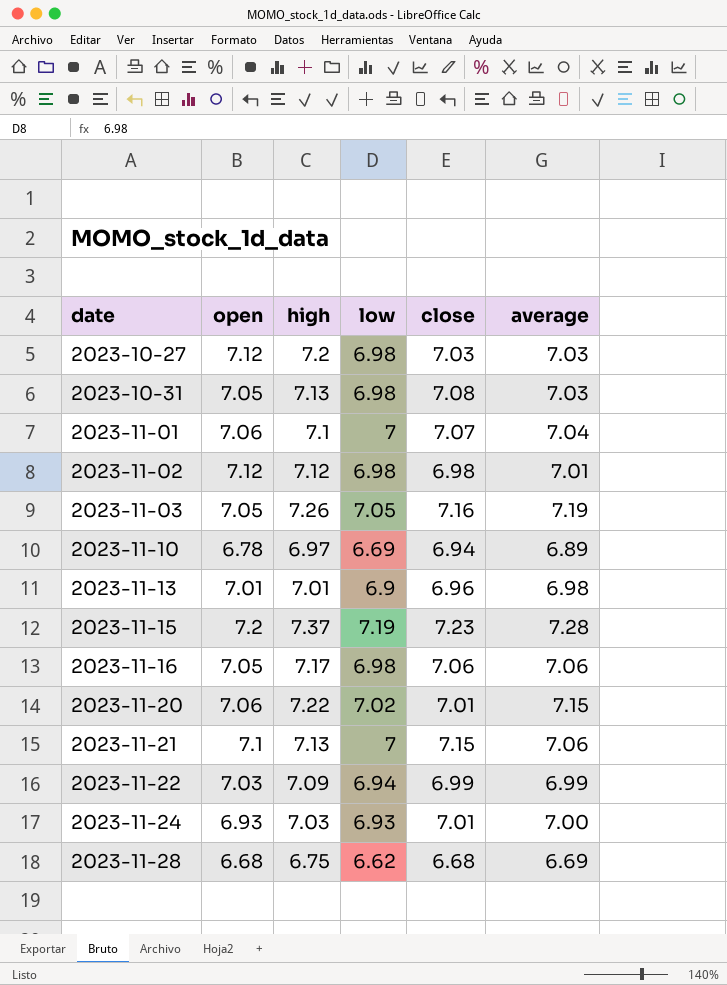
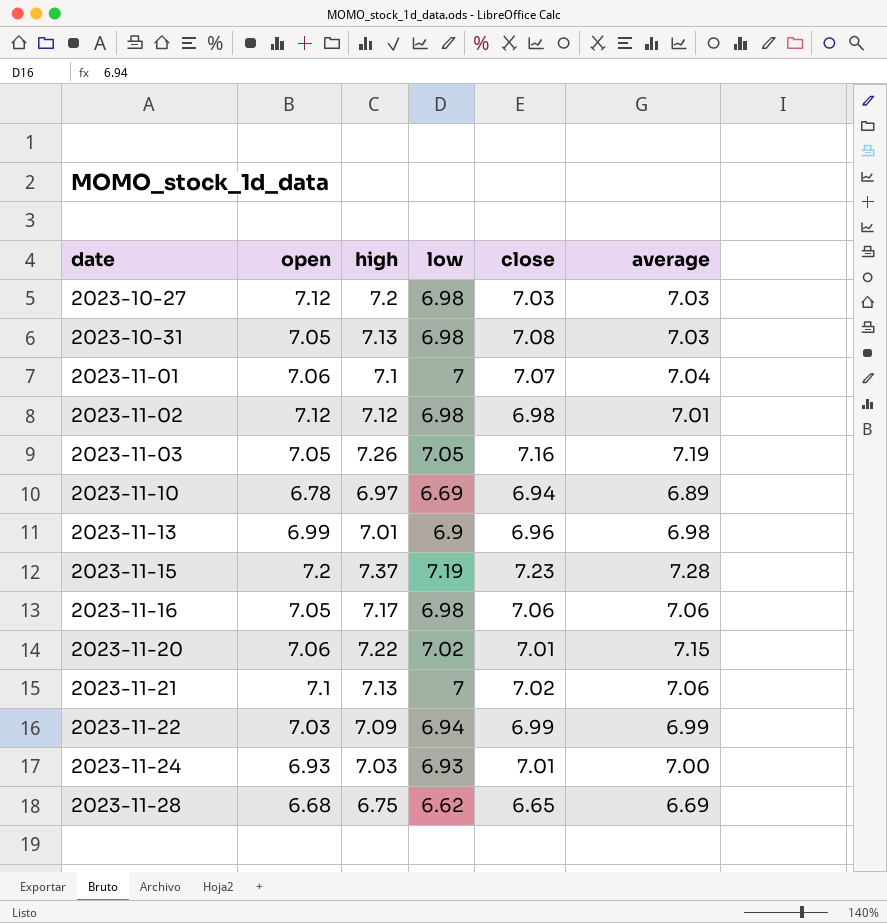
2023-11-13 | open: 7.01 -> 6.99
2023-11-21 | close: 7.15 -> 7.02
2023-11-28 | close: 6.68 -> 6.65

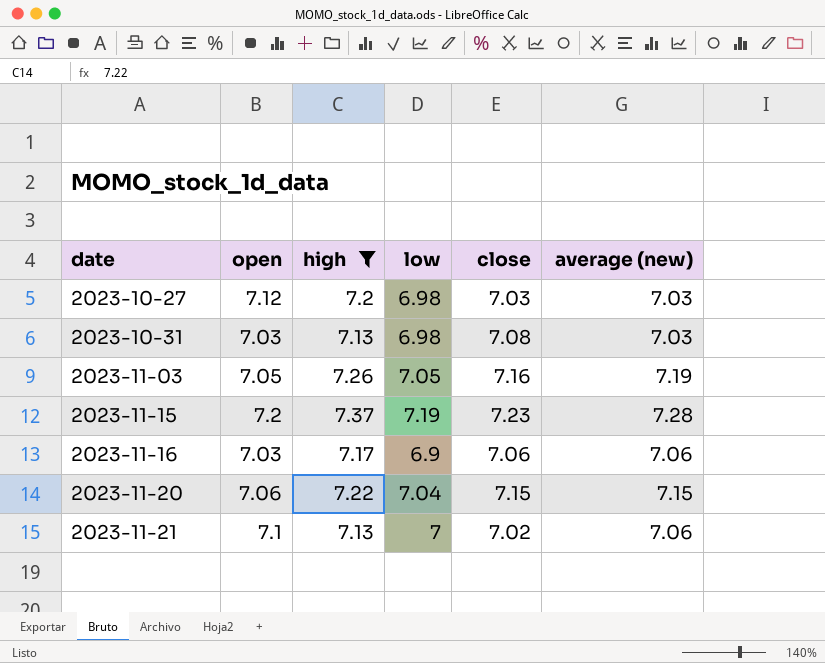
filter: none -> high >= 7.13
column name: average -> average (new)
2023-10-31 | open: 7.05 -> 7.03
2023-11-16 | open: 7.05 -> 7.03
2023-11-16 | low: 6.98 -> 6.9
2023-11-20 | low: 7.02 -> 7.04
2023-11-20 | close: 7.01 -> 7.15

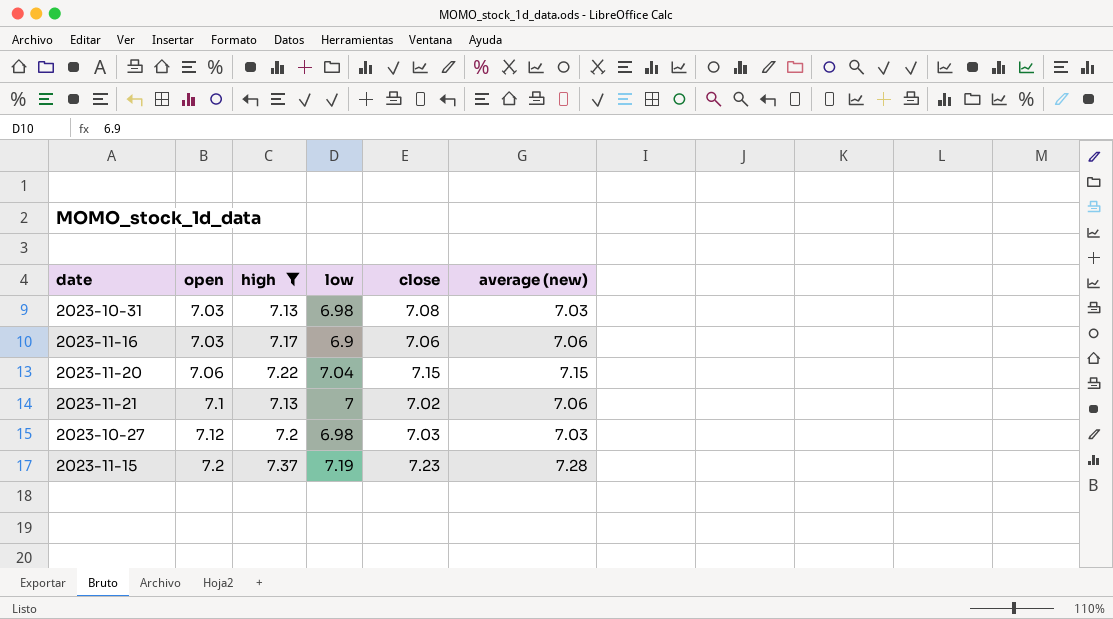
row order: date ascending -> open ascending
row 2023-11-03: 7.05 | 7.26 | 7.05 | 7.16 | 7.19 -> none

